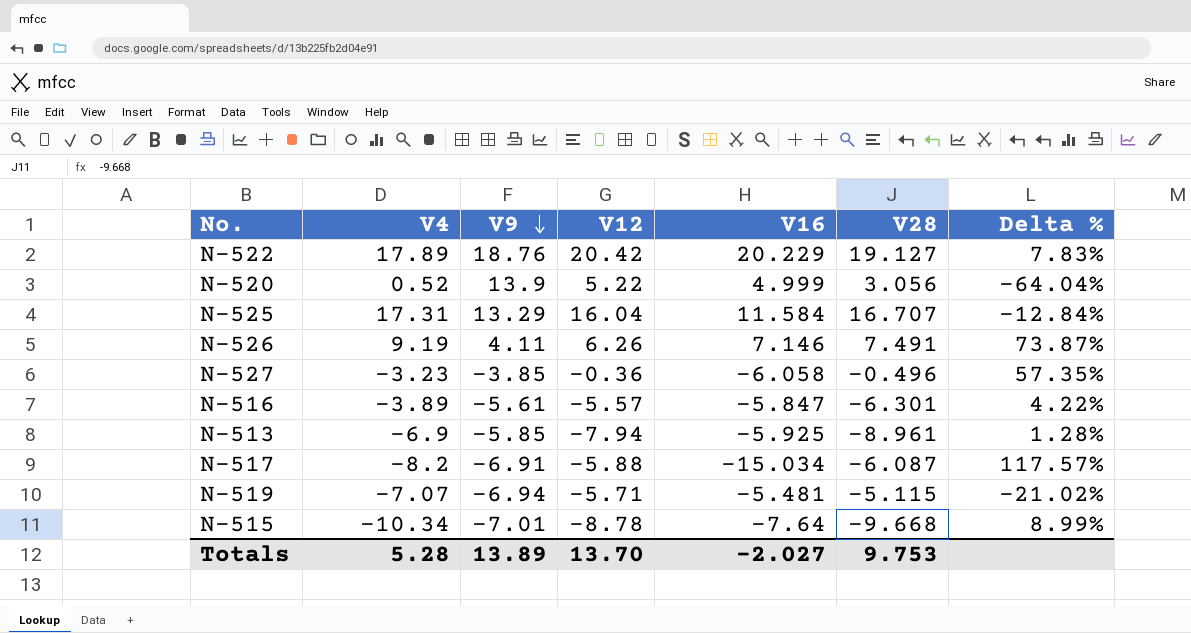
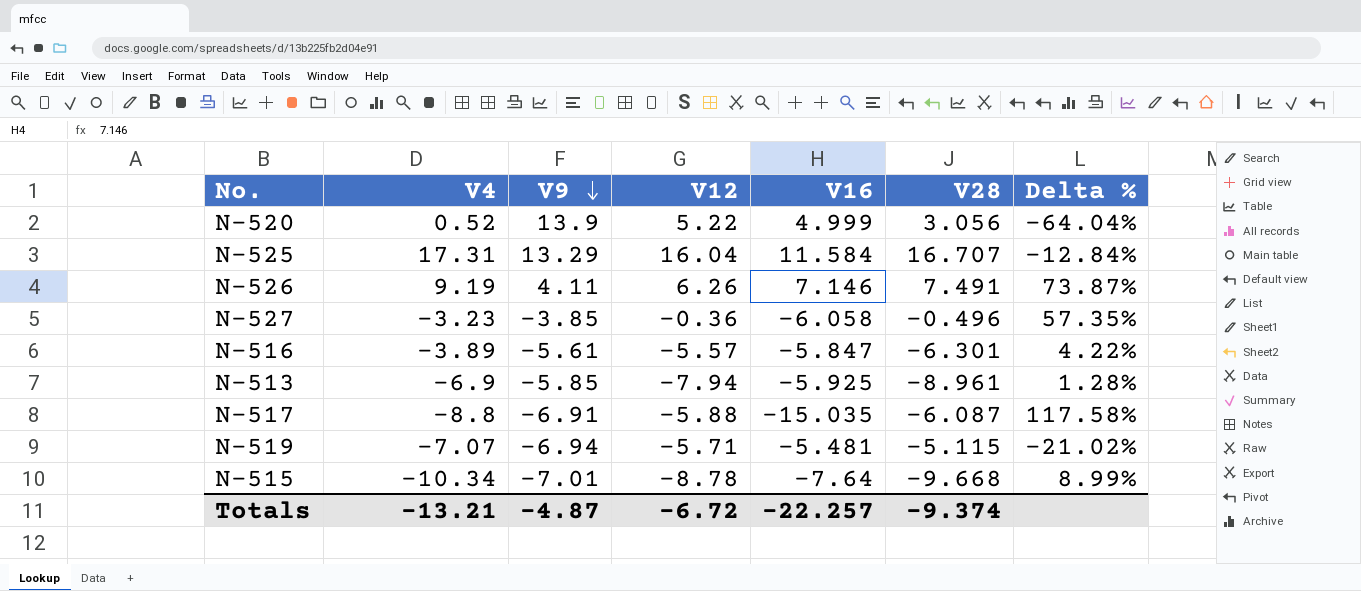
row N-522: 17.89 | 18.76 | 20.42 | 20.229 | 19.127 | 7.83% -> none
N-517 | V4: -8.2 -> -8.8
N-517 | V16: -15.034 -> -15.035
N-517 | Delta %: 117.57% -> 117.58%
Totals | V4: 5.28 -> -13.21
Totals | V9: 13.89 -> -4.87
Totals | V12: 13.70 -> -6.72
Totals | V16: -2.027 -> -22.257
Totals | V28: 9.753 -> -9.374

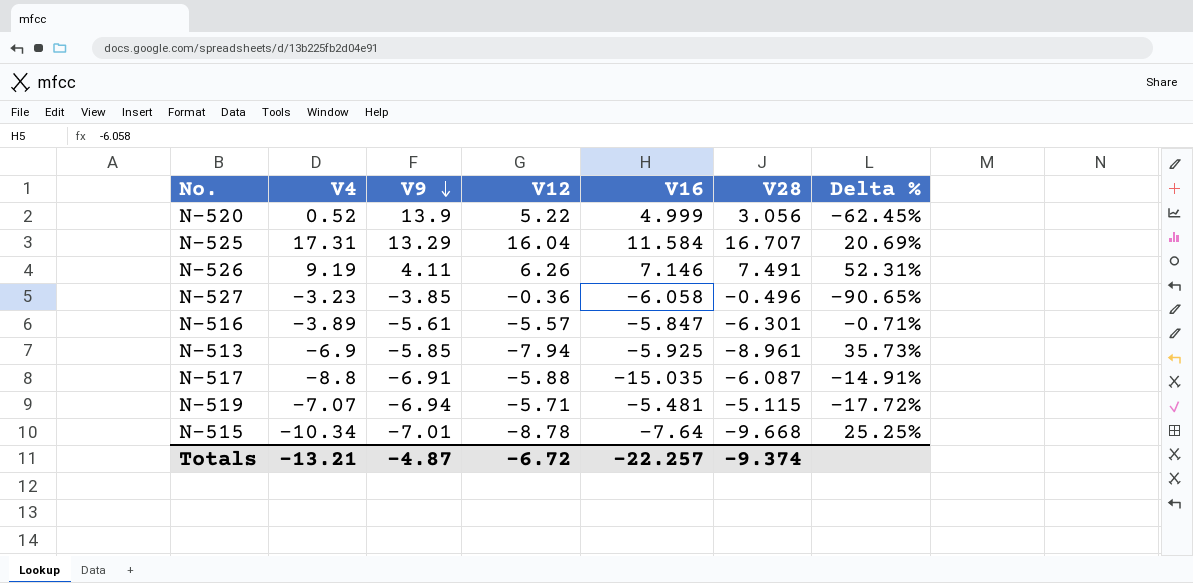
column Delta % | formula: ([V16] - [V9]) / [V9] -> ([V12] - [V9]) / [V9]

